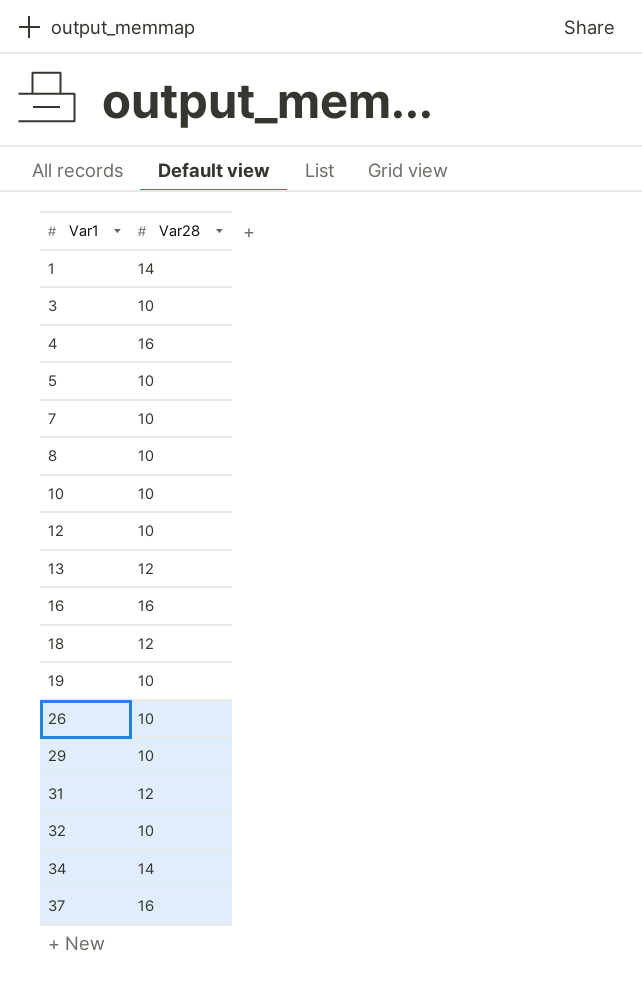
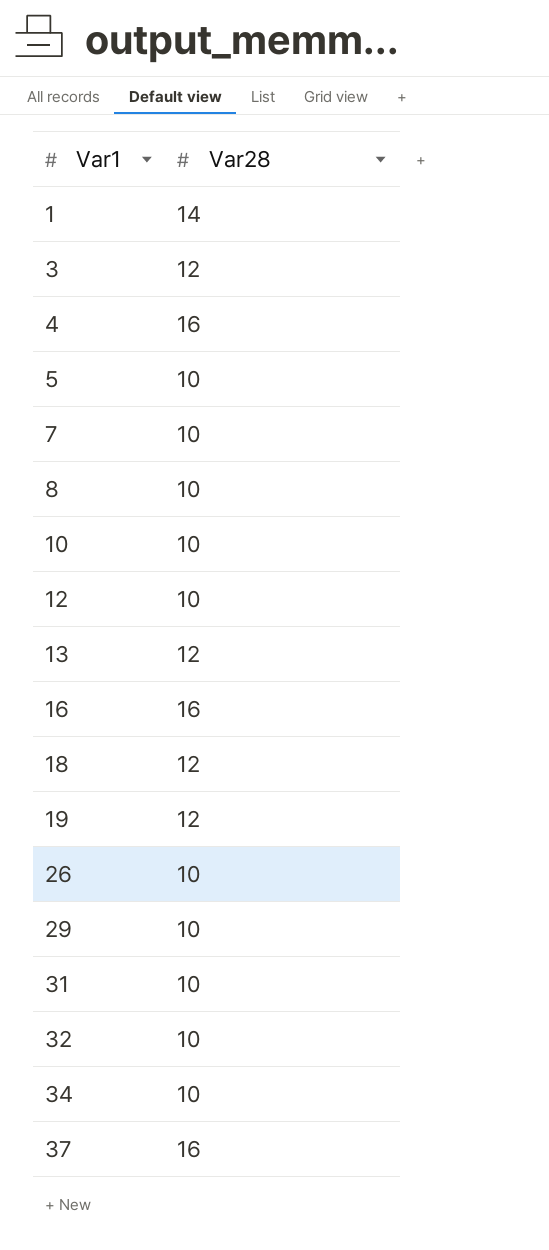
3 | Var28: 10 -> 12
19 | Var28: 10 -> 12
31 | Var28: 12 -> 10
34 | Var28: 14 -> 10

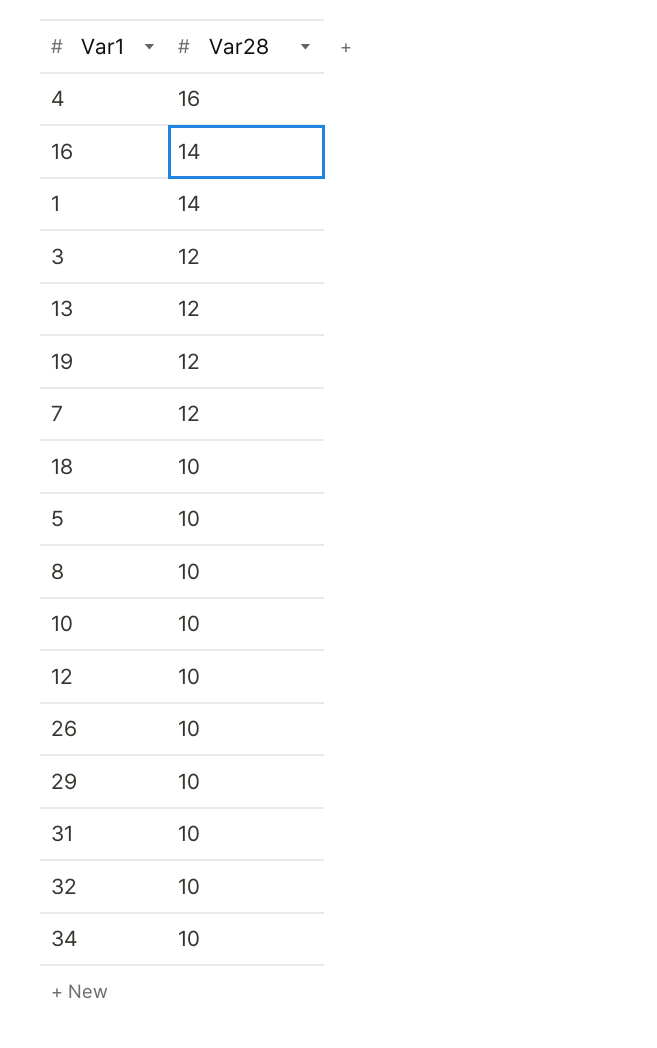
row order: Var1 ascending -> Var28 descending
row 37: 16 -> none
16 | Var28: 16 -> 14
7 | Var28: 10 -> 12
18 | Var28: 12 -> 10

